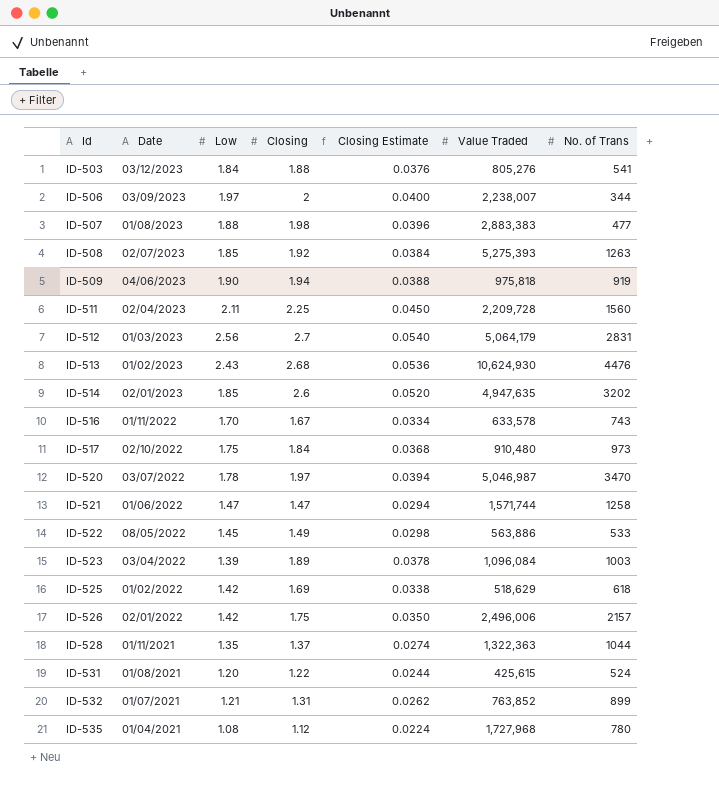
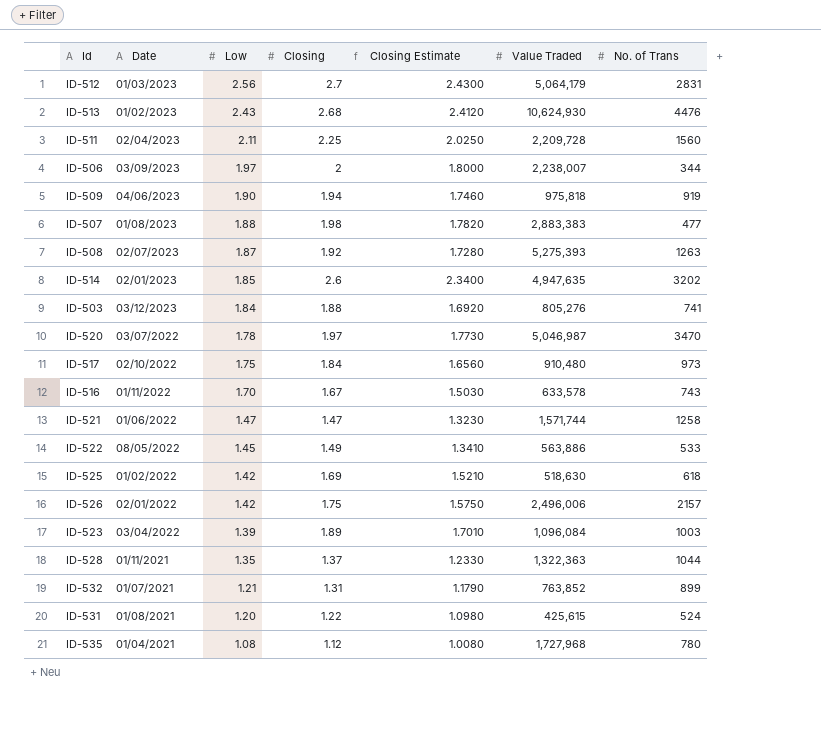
row order: Id ascending -> Low descending
column Closing Estimate | formula: [Closing] * 0.02 -> [Closing] * 0.9
ID-508 | Low: 1.85 -> 1.87
ID-503 | No. of Trans: 541 -> 741
ID-525 | Value Traded: 518,629 -> 518,630

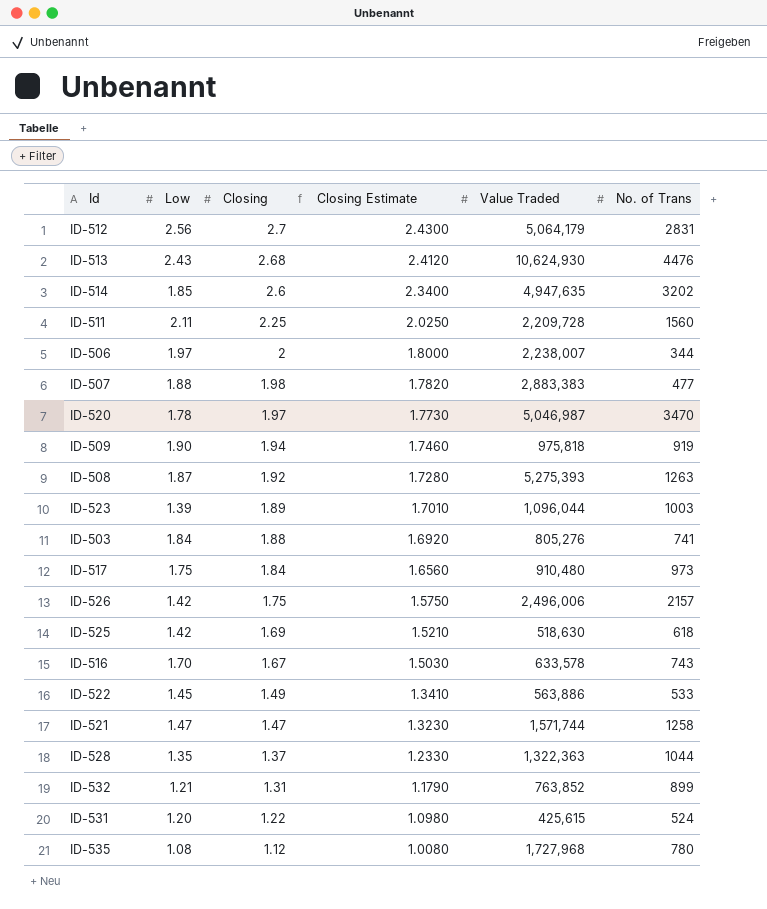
row order: Low descending -> Closing descending
column Date | position: 2 -> none
ID-523 | Value Traded: 1,096,084 -> 1,096,044

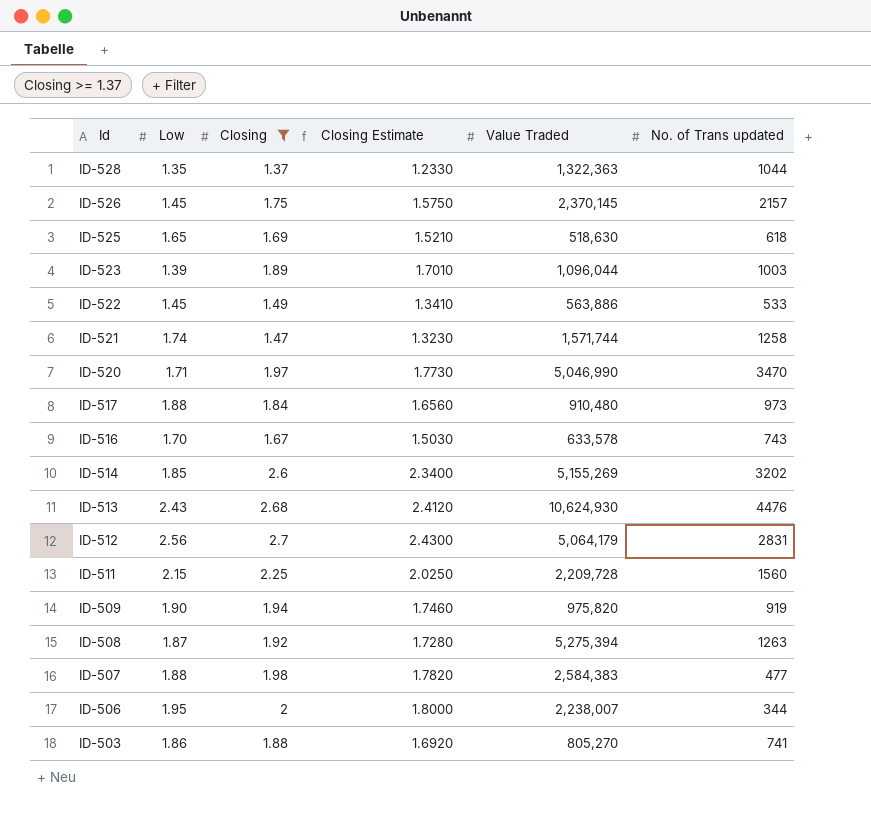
filter: none -> Closing >= 1.37
row order: Closing descending -> Id descending
column name: No. of Trans -> No. of Trans updated
ID-526 | Low: 1.42 -> 1.45
ID-526 | Value Traded: 2,496,006 -> 2,370,145
ID-525 | Low: 1.42 -> 1.65
ID-521 | Low: 1.47 -> 1.74
ID-520 | Low: 1.78 -> 1.71
ID-520 | Value Traded: 5,046,987 -> 5,046,990
ID-517 | Low: 1.75 -> 1.88
ID-514 | Value Traded: 4,947,635 -> 5,155,269
ID-511 | Low: 2.11 -> 2.15
ID-509 | Value Traded: 975,818 -> 975,820
ID-508 | Value Traded: 5,275,393 -> 5,275,394
ID-507 | Value Traded: 2,883,383 -> 2,584,383
ID-506 | Low: 1.97 -> 1.95
ID-503 | Low: 1.84 -> 1.86
ID-503 | Value Traded: 805,276 -> 805,270

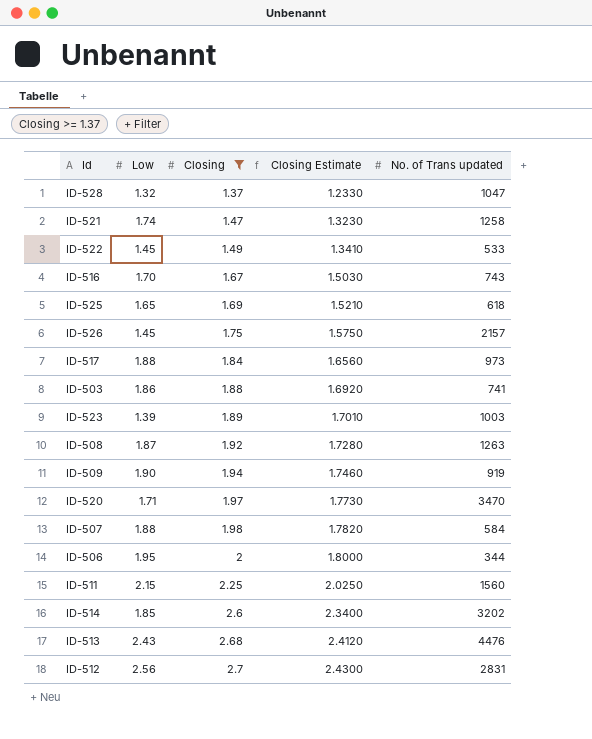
row order: Id descending -> Closing ascending
column Value Traded | position: 5 -> none
ID-528 | Low: 1.35 -> 1.32
ID-528 | No. of Trans updated: 1044 -> 1047
ID-507 | No. of Trans updated: 477 -> 584

